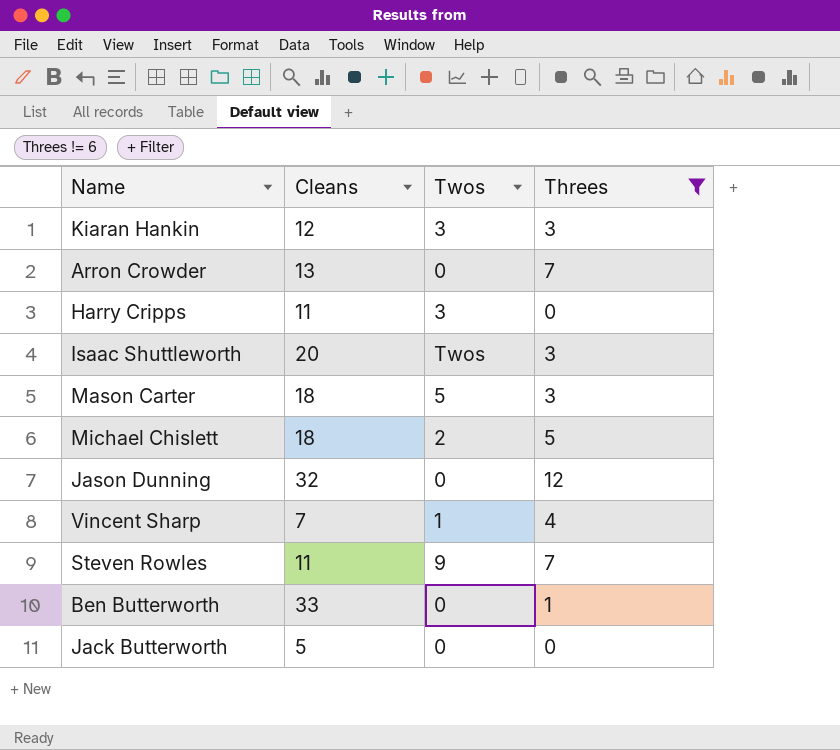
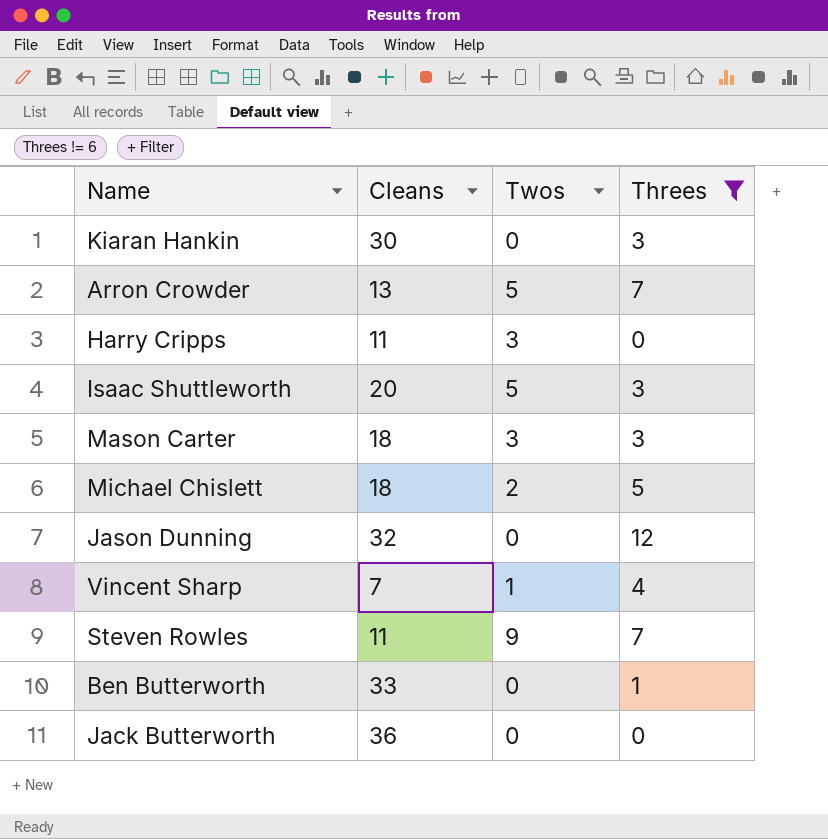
Kiaran Hankin | Cleans: 12 -> 30
Kiaran Hankin | Twos: 3 -> 0
Arron Crowder | Twos: 0 -> 5
Isaac Shuttleworth | Twos: Twos -> 5
Mason Carter | Twos: 5 -> 3
Jack Butterworth | Cleans: 5 -> 36

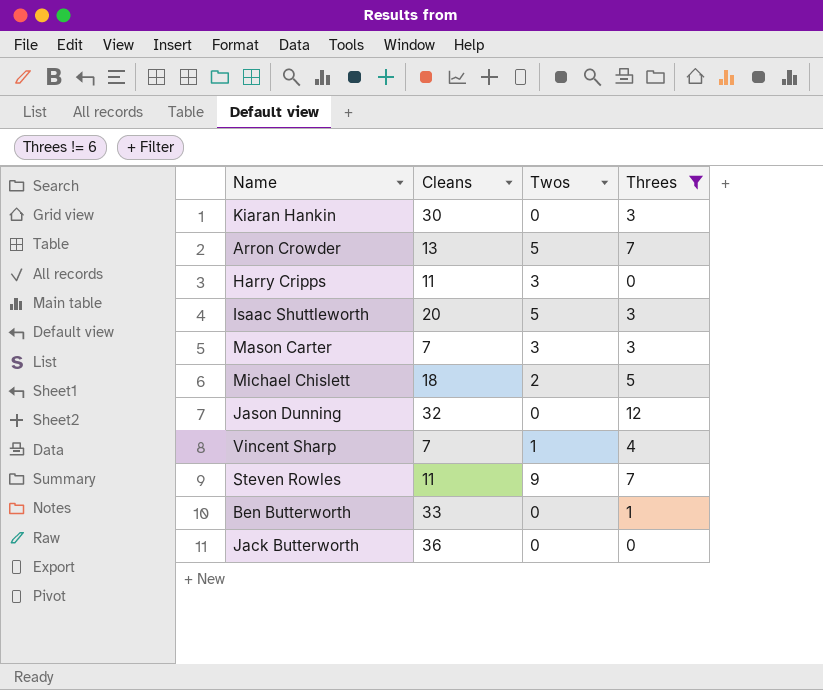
Mason Carter | Cleans: 18 -> 7

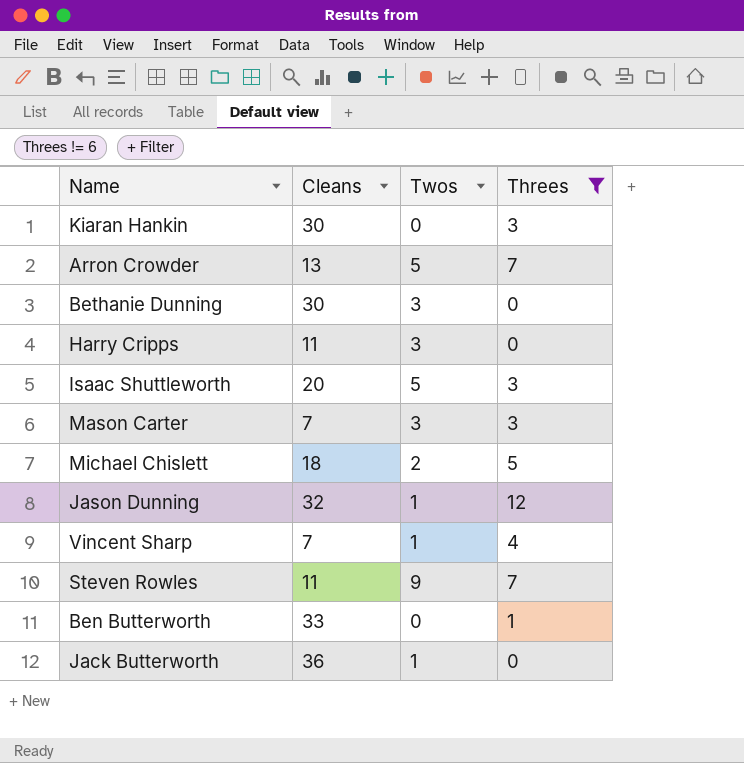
row Bethanie Dunning: none -> 30 | 3 | 0
Jason Dunning | Twos: 0 -> 1
Jack Butterworth | Twos: 0 -> 1

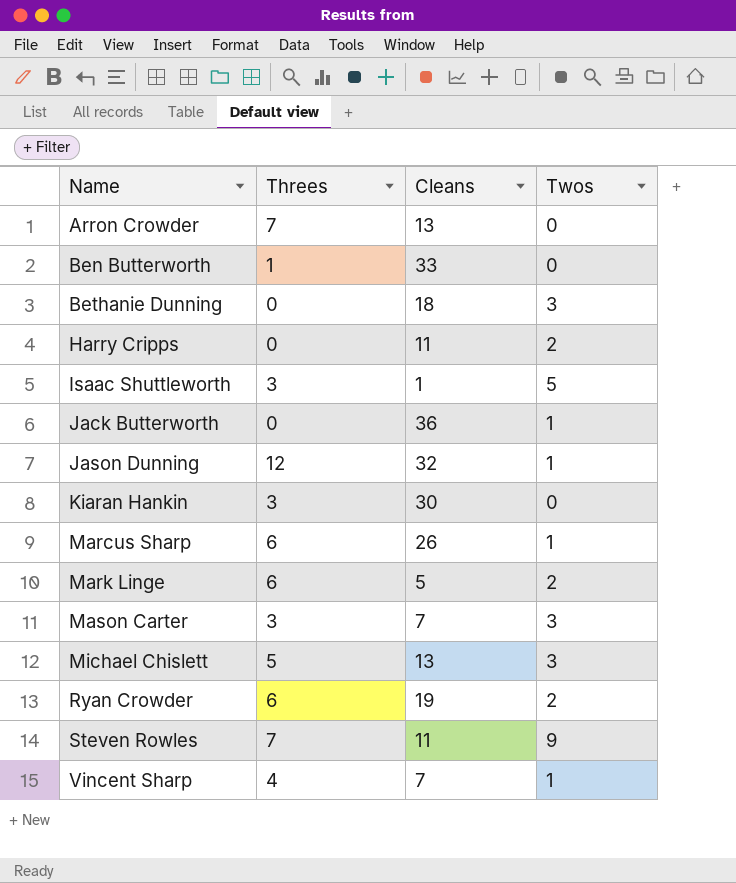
filter: Threes != 6 -> none
row order: none -> Name ascending
column Threes | position: 4 -> 2
Arron Crowder | Twos: 5 -> 0
Bethanie Dunning | Cleans: 30 -> 18
Harry Cripps | Twos: 3 -> 2
Isaac Shuttleworth | Cleans: 20 -> 1
Michael Chislett | Cleans: 18 -> 13
Michael Chislett | Twos: 2 -> 3

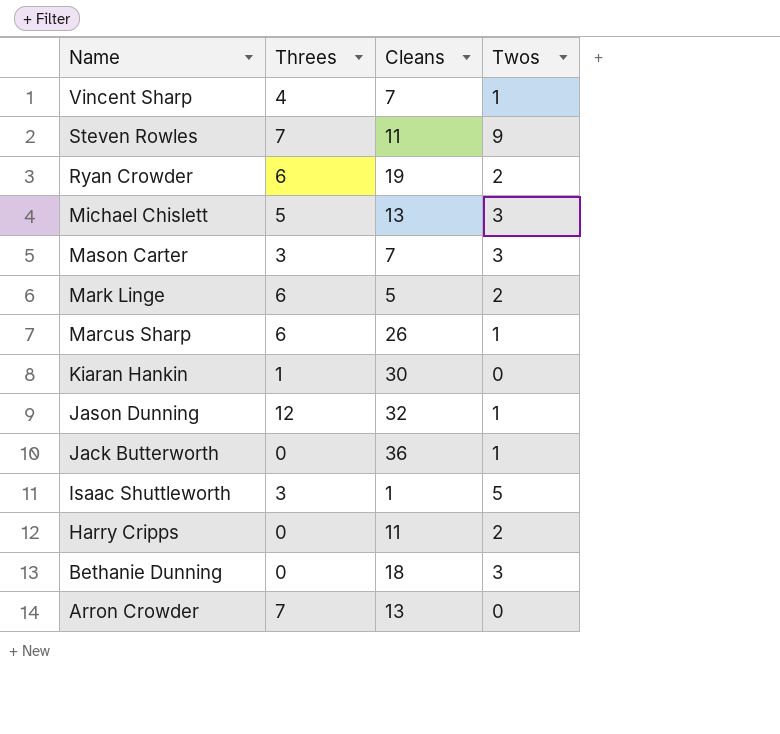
row order: Name ascending -> Name descending
row Ben Butterworth: 1 | 33 | 0 -> none
Kiaran Hankin | Threes: 3 -> 1

